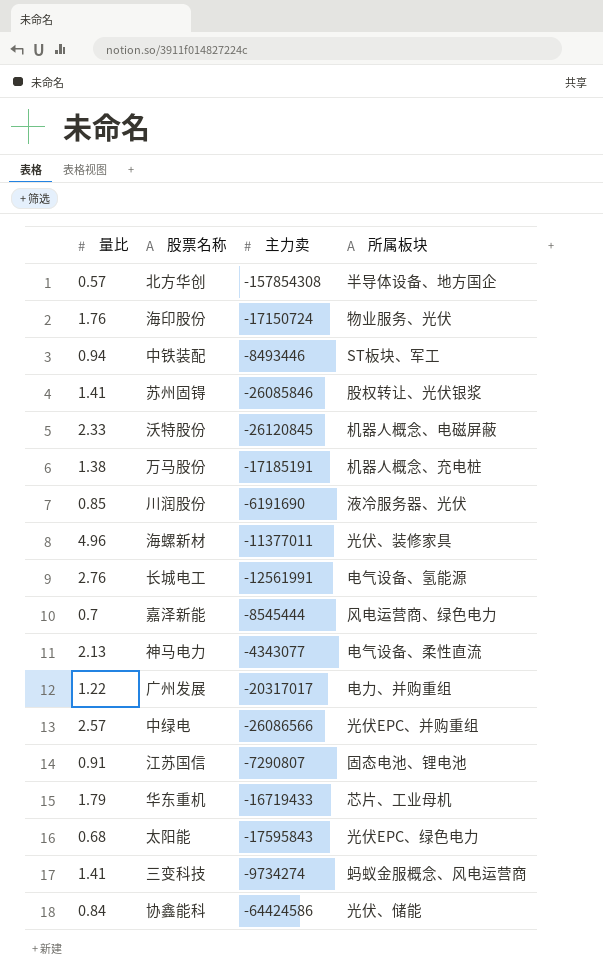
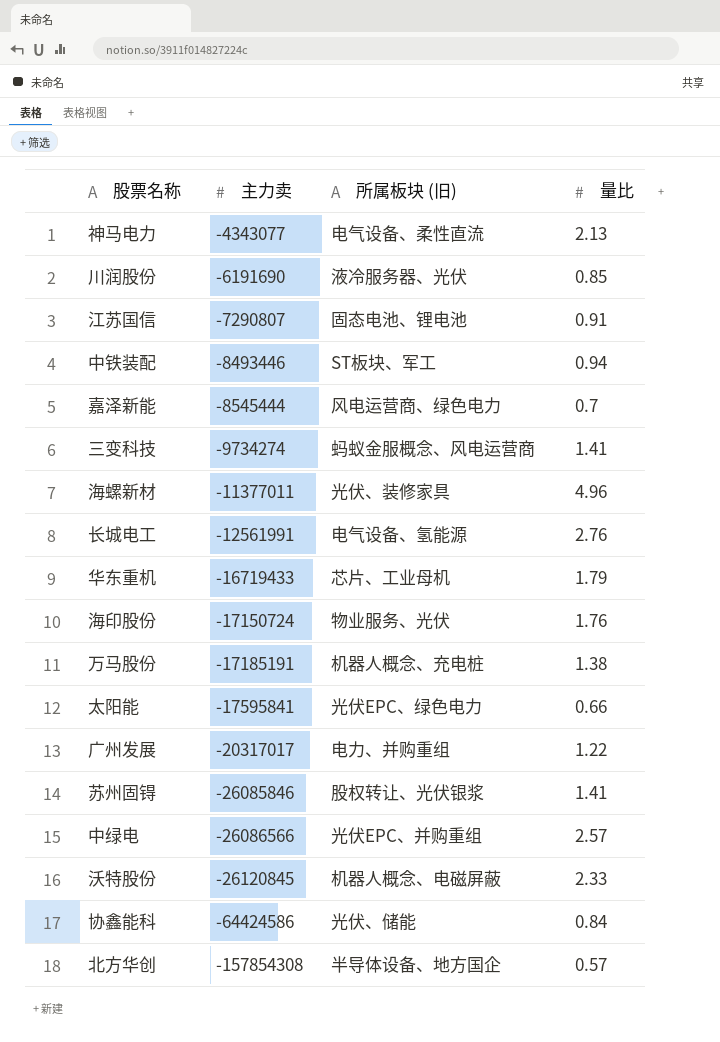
row order: none -> 主力卖 descending
column name: 所属板块 -> 所属板块 (旧)
column 量比 | position: 1 -> 4
太阳能 | 主力卖: -17595843 -> -17595841
太阳能 | 量比: 0.68 -> 0.66

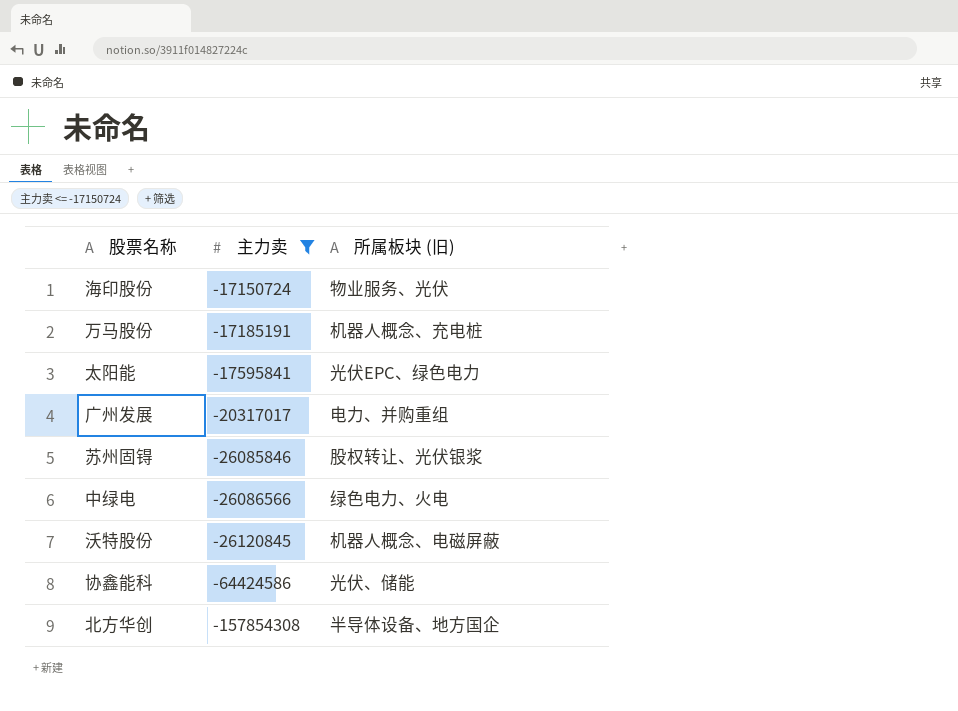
filter: none -> 主力卖 <= -17150724
column 量比 | position: 4 -> none
中绿电 | 所属板块 (旧): 光伏EPC、并购重组 -> 绿色电力、火电

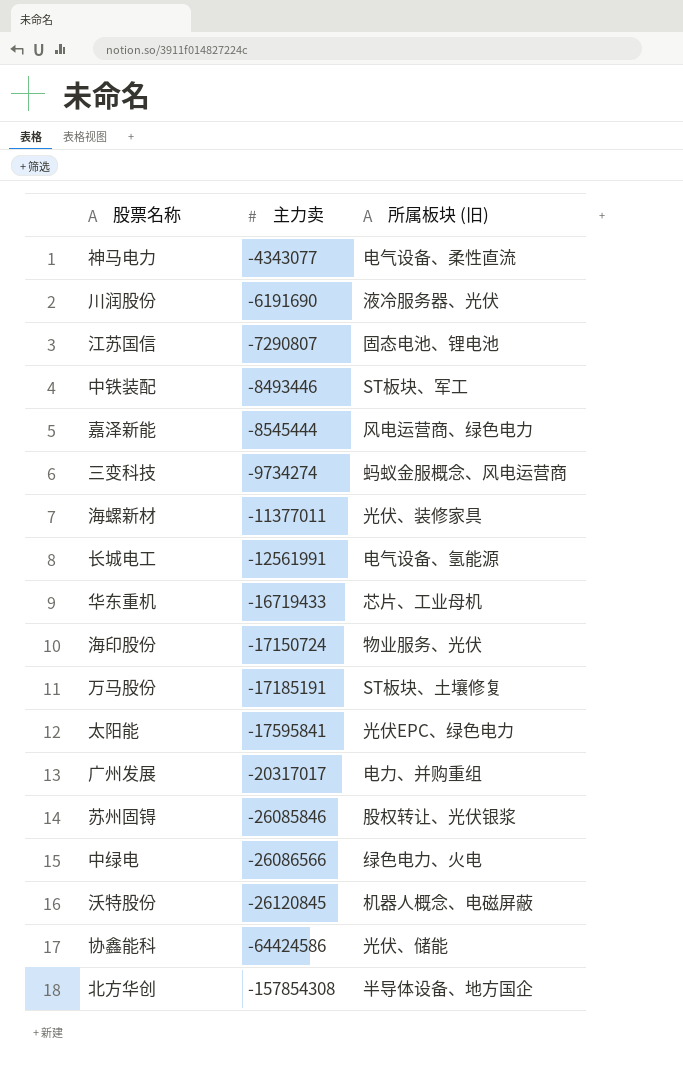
filter: 主力卖 <= -17150724 -> none
万马股份 | 所属板块 (旧): 机器人概念、充电桩 -> ST板块、土壤修复

